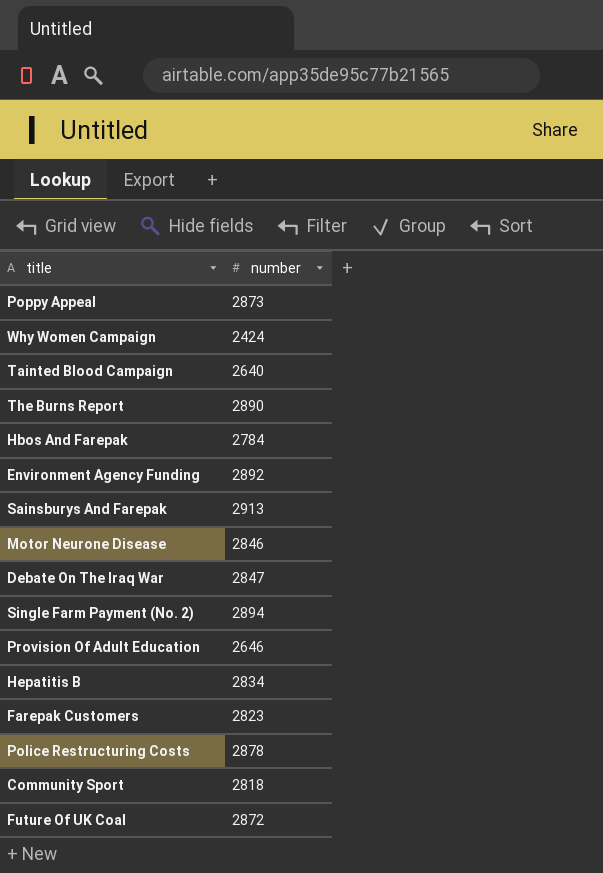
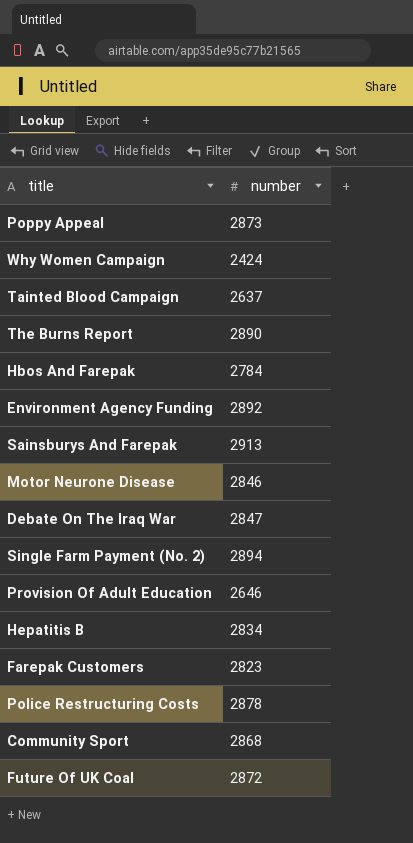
Tainted Blood Campaign | number: 2640 -> 2637
Community Sport | number: 2818 -> 2868

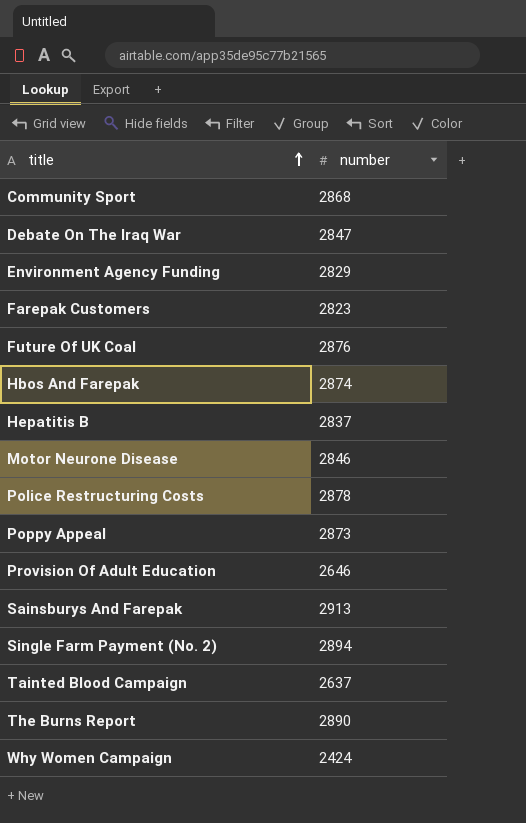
row order: none -> title ascending
Environment Agency Funding | number: 2892 -> 2829
Future Of UK Coal | number: 2872 -> 2876
Hbos And Farepak | number: 2784 -> 2874
Hepatitis B | number: 2834 -> 2837

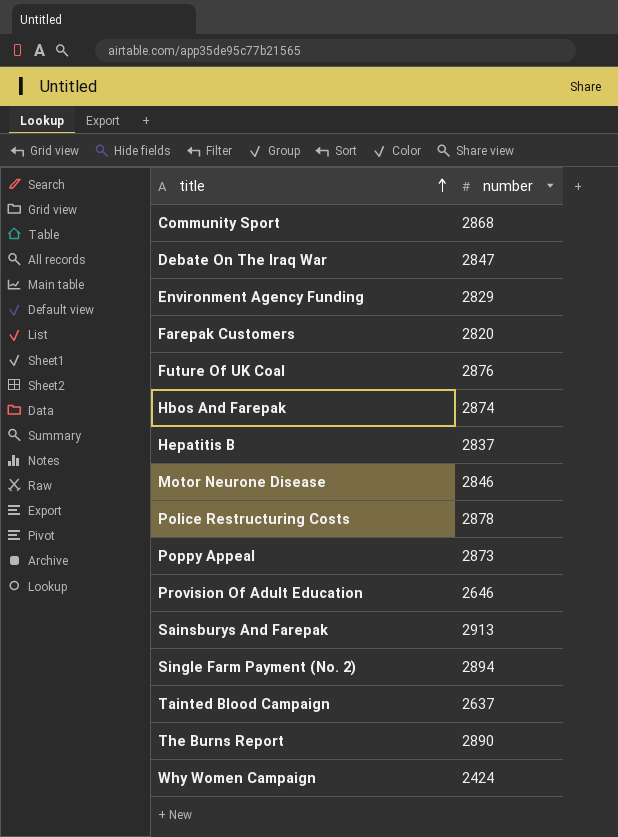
Farepak Customers | number: 2823 -> 2820

